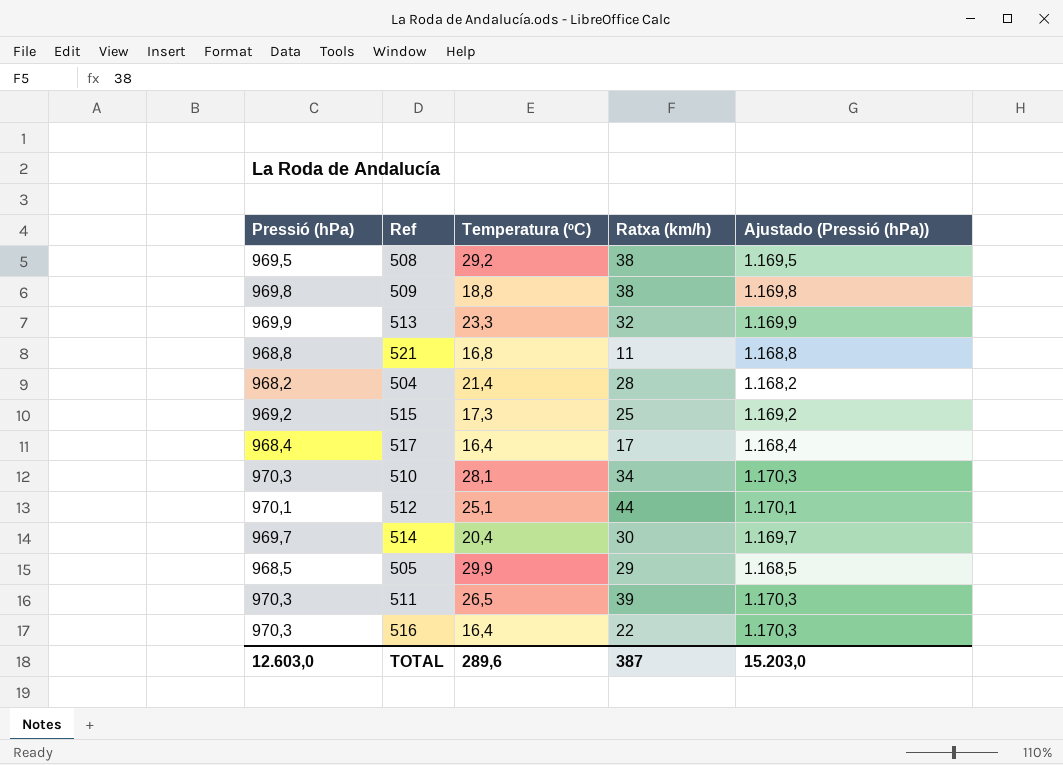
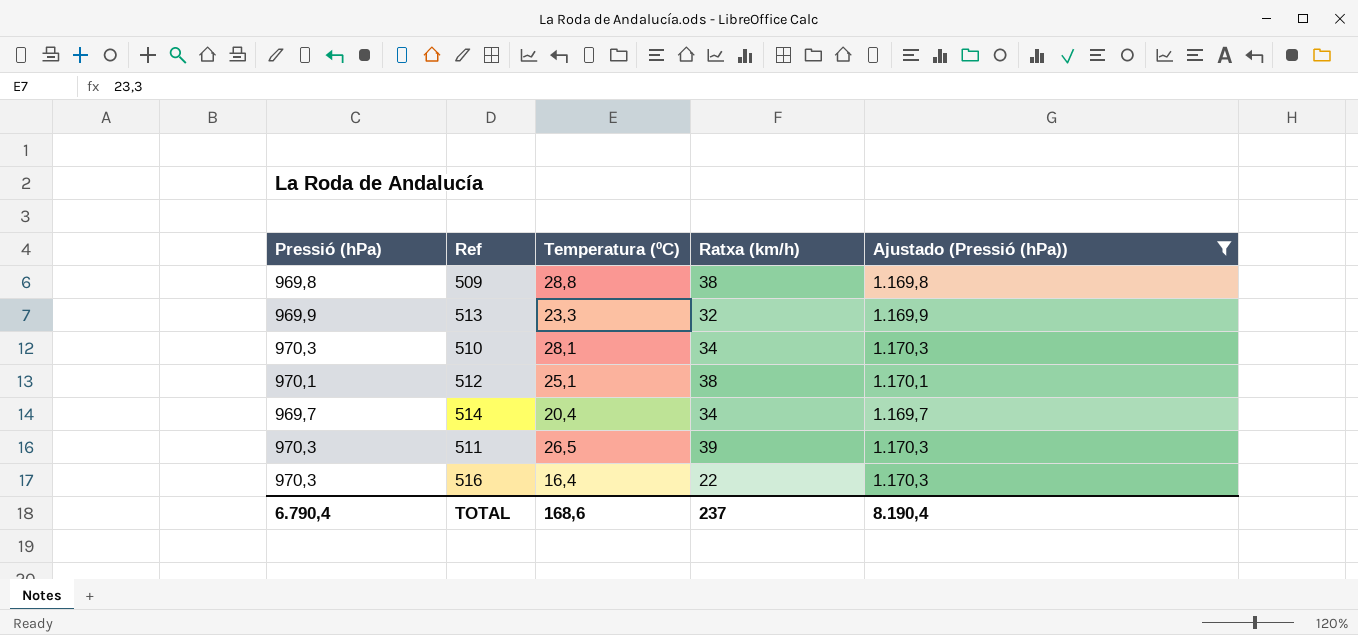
filter: none -> Ajustado (Pressió (hPa)) >= 1.169,7
509 | Temperatura (ºC): 18,8 -> 28,8
512 | Ratxa (km/h): 44 -> 38
514 | Ratxa (km/h): 30 -> 34
TOTAL | Pressió (hPa): 12.603,0 -> 6.790,4
TOTAL | Temperatura (ºC): 289,6 -> 168,6
TOTAL | Ratxa (km/h): 387 -> 237
TOTAL | Ajustado (Pressió (hPa)): 15.203,0 -> 8.190,4

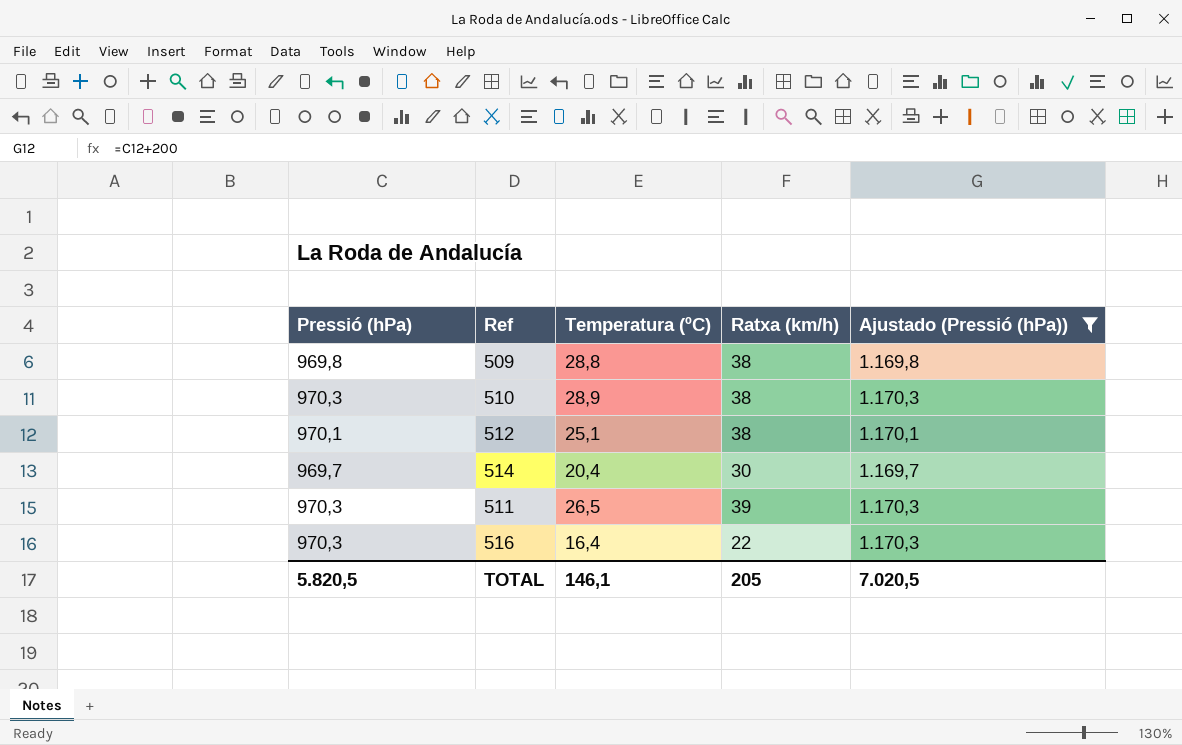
row 513: 969,9 | 23,3 | 32 | 1.169,9 -> none
510 | Temperatura (ºC): 28,1 -> 28,9
510 | Ratxa (km/h): 34 -> 38
514 | Ratxa (km/h): 34 -> 30
TOTAL | Pressió (hPa): 6.790,4 -> 5.820,5
TOTAL | Temperatura (ºC): 168,6 -> 146,1
TOTAL | Ratxa (km/h): 237 -> 205
TOTAL | Ajustado (Pressió (hPa)): 8.190,4 -> 7.020,5

